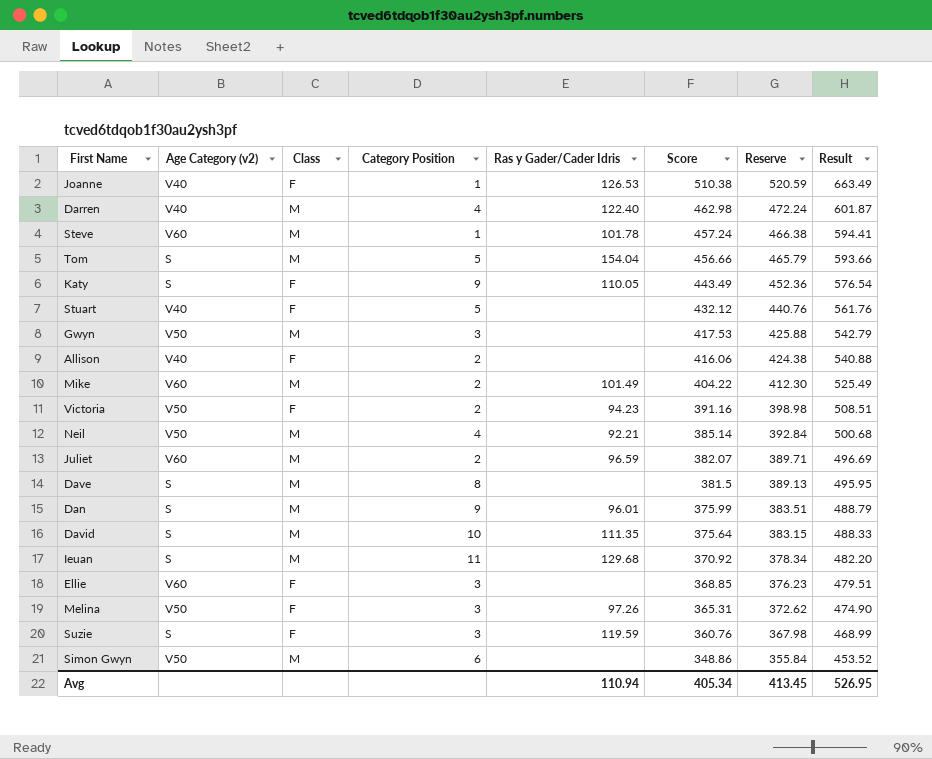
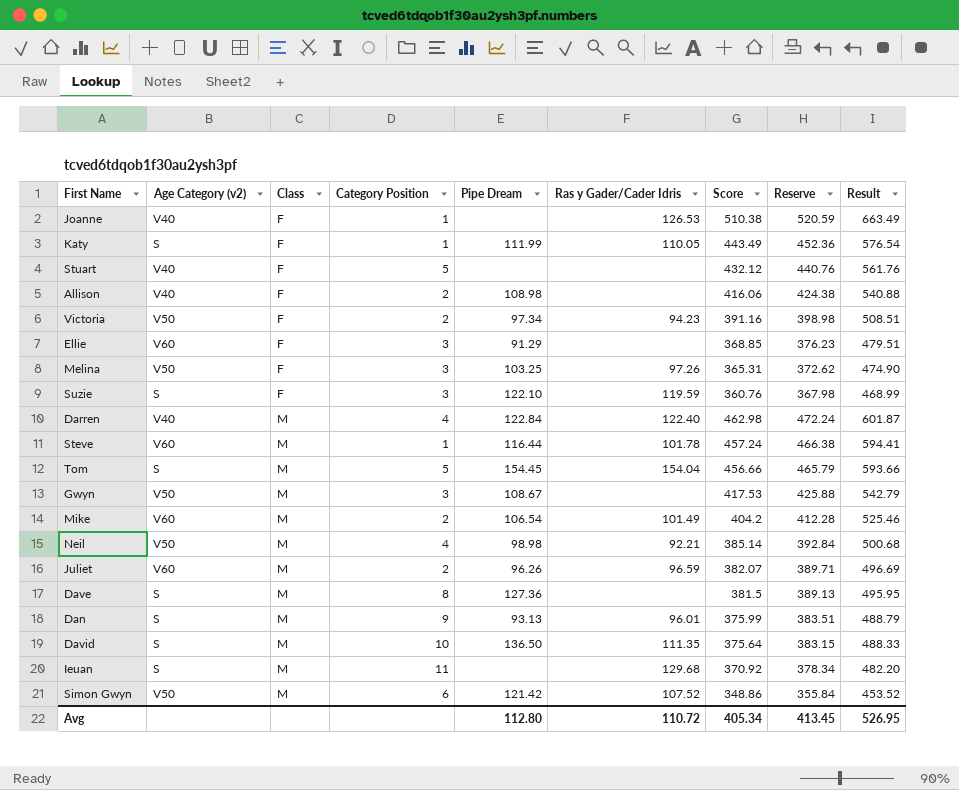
row order: Score descending -> Class ascending
column Pipe Dream | position: none -> 5
Katy | Category Position: 9 -> 1
Mike | Score: 404.22 -> 404.2
Mike | Reserve: 412.30 -> 412.28
Mike | Result: 525.49 -> 525.46
Simon Gwyn | Ras y Gader/Cader Idris: none -> 107.52
Avg | Ras y Gader/Cader Idris: 110.94 -> 110.72

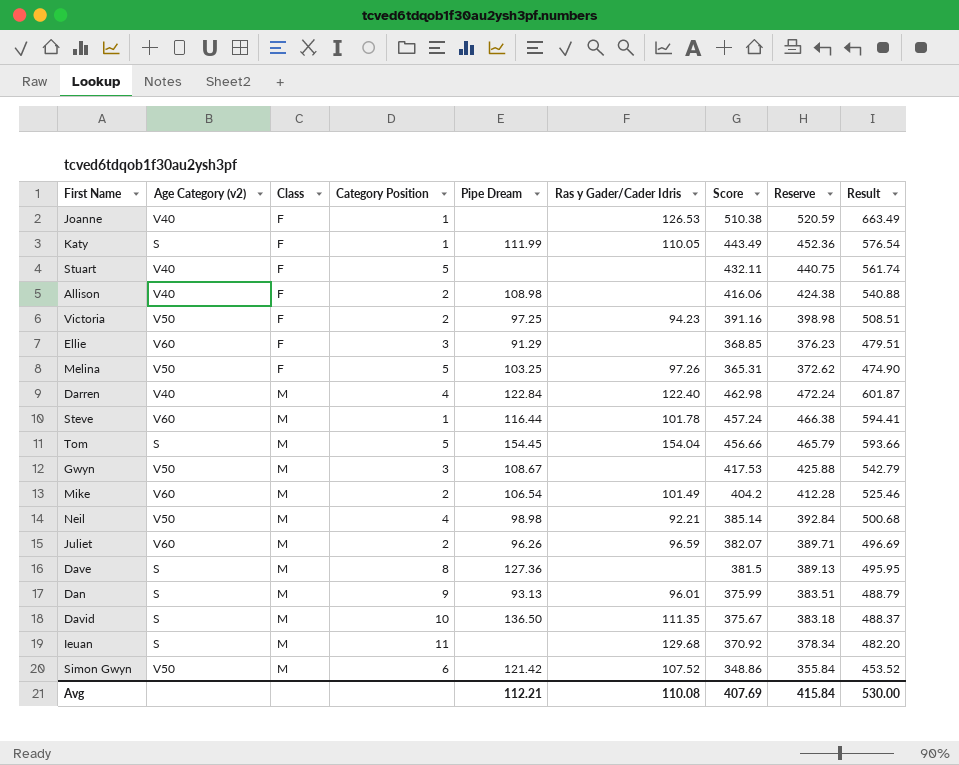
row Suzie: S | F | 3 | 122.10 | 119.59 | 360.76 | 367.98 | 468.99 -> none
Stuart | Score: 432.12 -> 432.11
Stuart | Reserve: 440.76 -> 440.75
Stuart | Result: 561.76 -> 561.74
Victoria | Pipe Dream: 97.34 -> 97.25
Melina | Category Position: 3 -> 5
David | Score: 375.64 -> 375.67
David | Reserve: 383.15 -> 383.18
David | Result: 488.33 -> 488.37
Avg | Pipe Dream: 112.80 -> 112.21
Avg | Ras y Gader/Cader Idris: 110.72 -> 110.08
Avg | Score: 405.34 -> 407.69
Avg | Reserve: 413.45 -> 415.84
Avg | Result: 526.95 -> 530.00

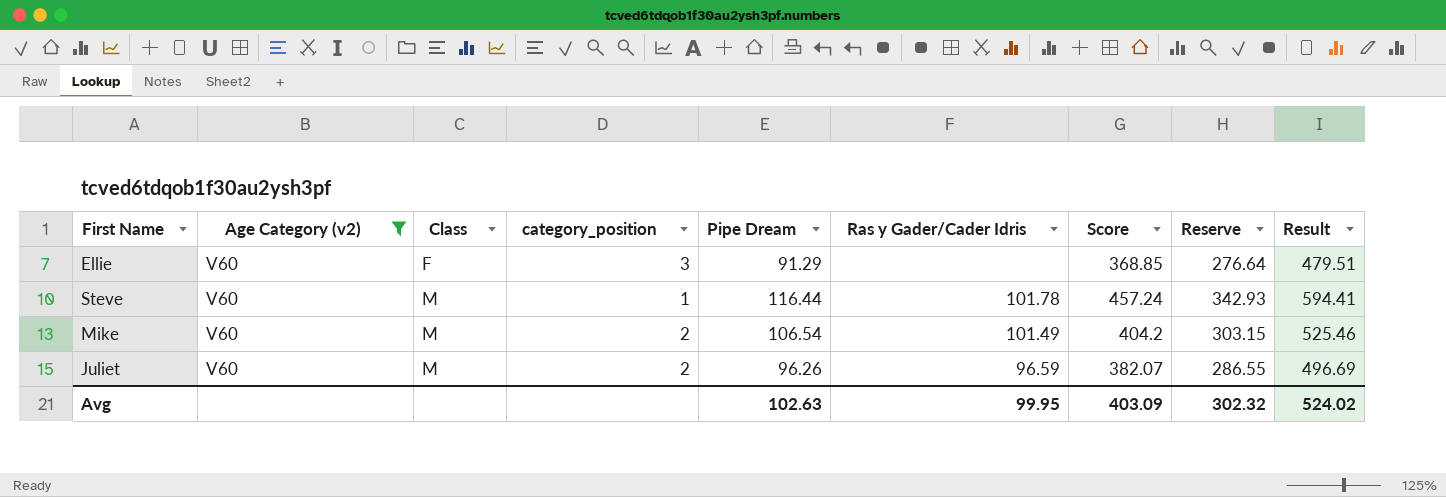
filter: none -> Age Category (v2) = V60
column name: Category Position -> category_position
column Reserve | formula: [Score] * 1.02 -> [Score] * 0.75
Avg | Pipe Dream: 112.21 -> 102.63
Avg | Ras y Gader/Cader Idris: 110.08 -> 99.95
Avg | Score: 407.69 -> 403.09
Avg | Reserve: 415.84 -> 302.32
Avg | Result: 530.00 -> 524.02

